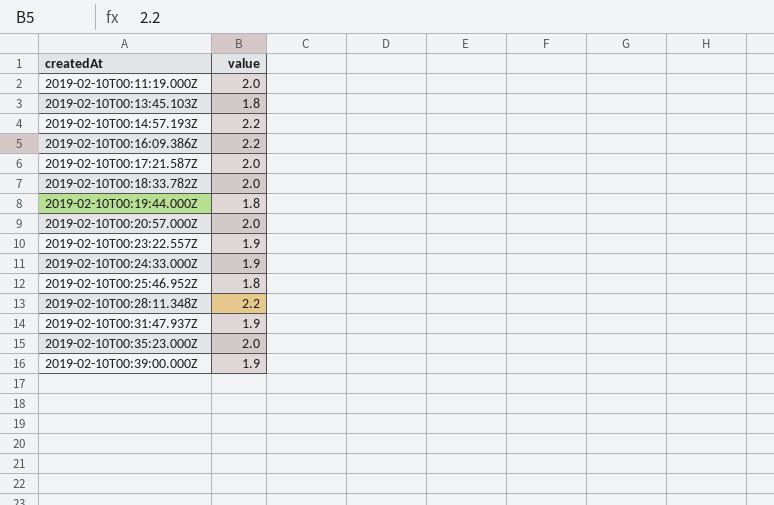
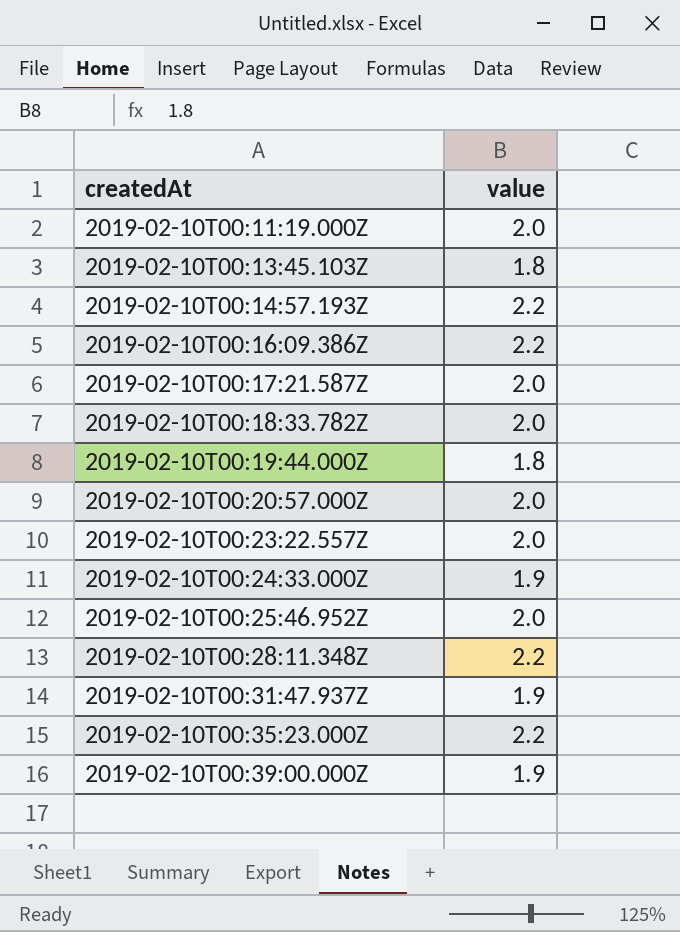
2019-02-10T00:23:22.557Z | value: 1.9 -> 2.0
2019-02-10T00:25:46.952Z | value: 1.8 -> 2.0
2019-02-10T00:35:23.000Z | value: 2.0 -> 2.2

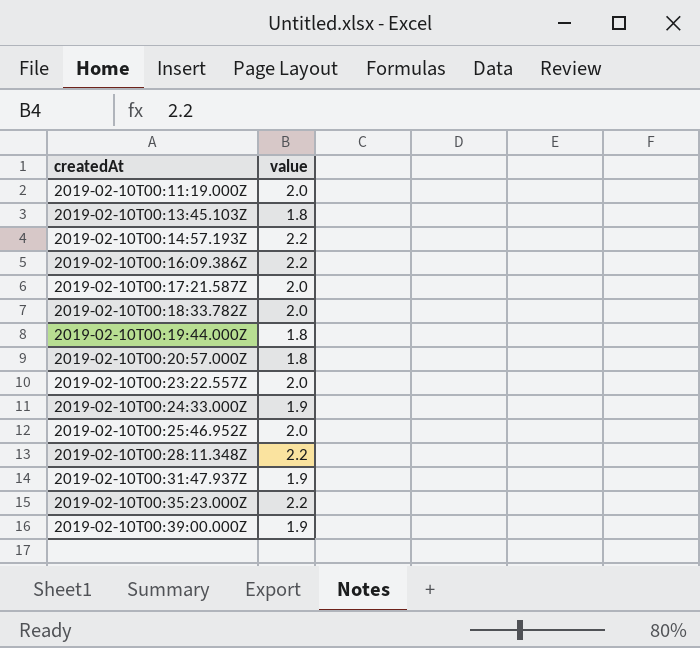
2019-02-10T00:20:57.000Z | value: 2.0 -> 1.8

